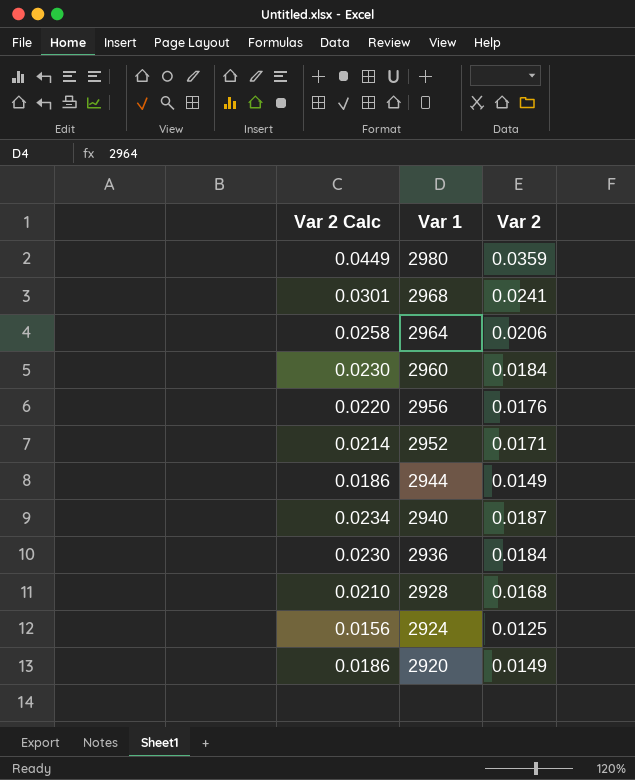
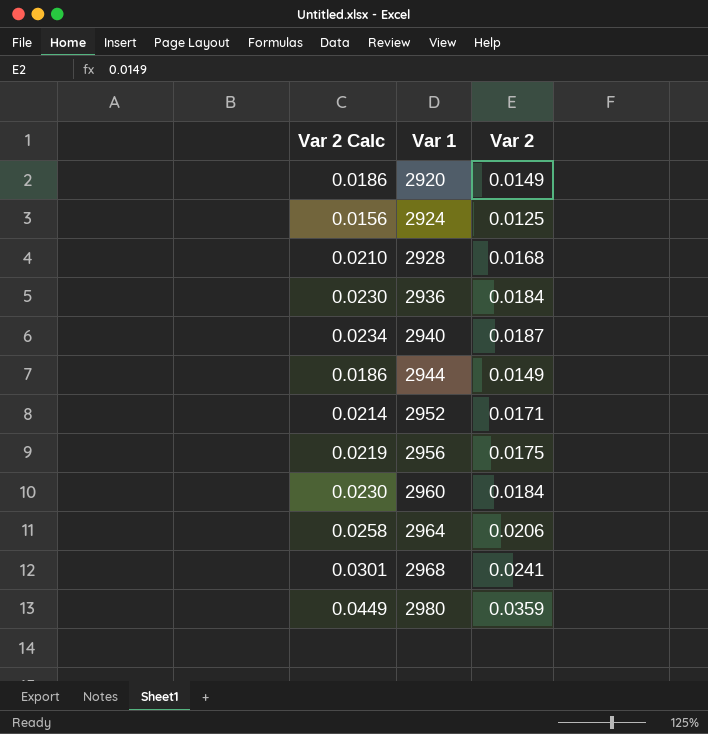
row order: Var 1 descending -> Var 1 ascending
2956 | Var 2 Calc: 0.0220 -> 0.0219
2956 | Var 2: 0.0176 -> 0.0175

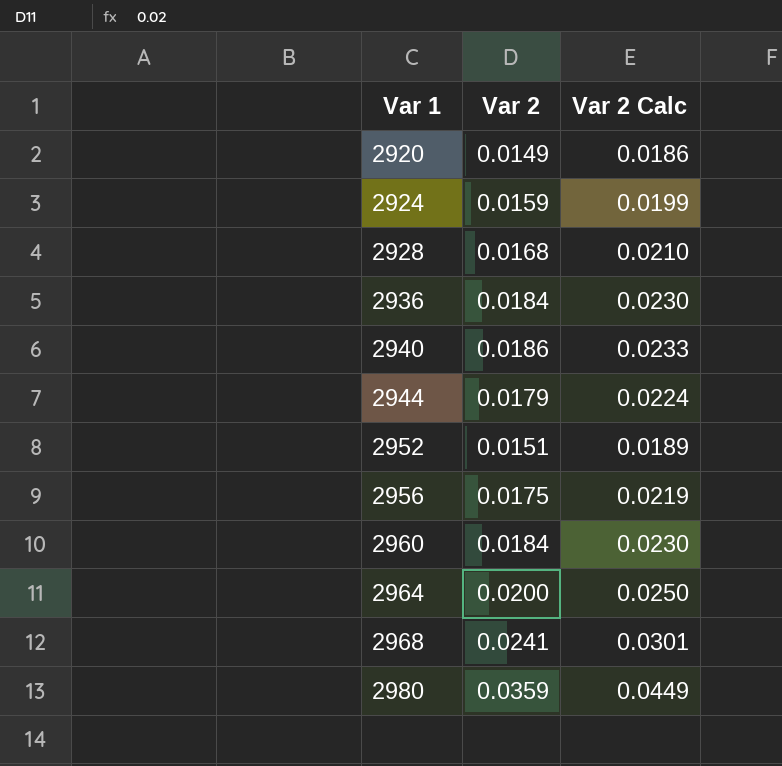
column Var 2 Calc | position: 1 -> 3
2924 | Var 2: 0.0125 -> 0.0159
2924 | Var 2 Calc: 0.0156 -> 0.0199
2940 | Var 2: 0.0187 -> 0.0186
2940 | Var 2 Calc: 0.0234 -> 0.0233
2944 | Var 2: 0.0149 -> 0.0179
2944 | Var 2 Calc: 0.0186 -> 0.0224
2952 | Var 2: 0.0171 -> 0.0151
2952 | Var 2 Calc: 0.0214 -> 0.0189
2964 | Var 2: 0.0206 -> 0.0200
2964 | Var 2 Calc: 0.0258 -> 0.0250

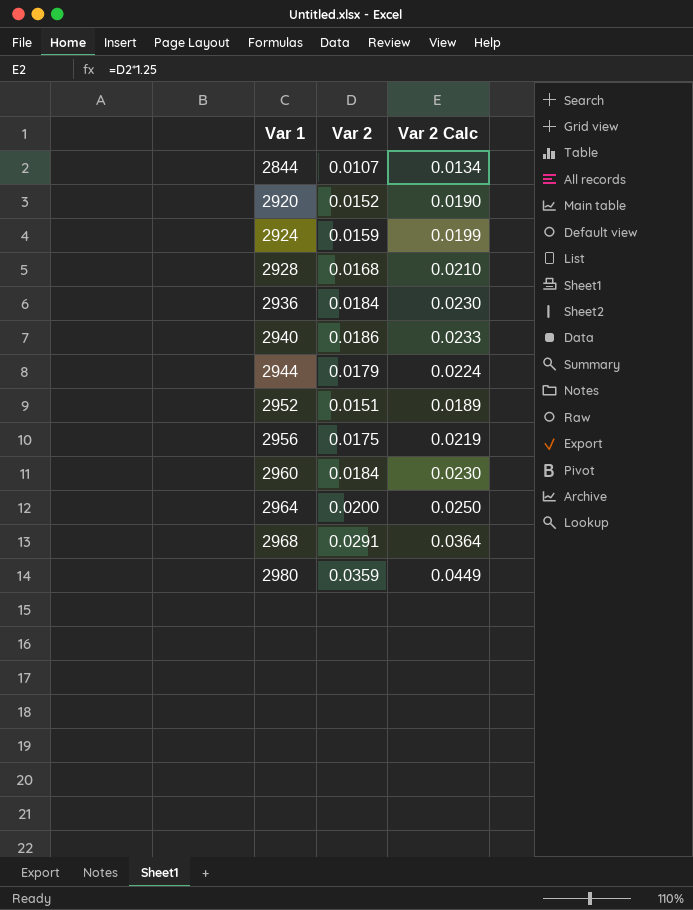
row 2844: none -> 0.0107 | 0.0134
2920 | Var 2: 0.0149 -> 0.0152
2920 | Var 2 Calc: 0.0186 -> 0.0190
2968 | Var 2: 0.0241 -> 0.0291
2968 | Var 2 Calc: 0.0301 -> 0.0364

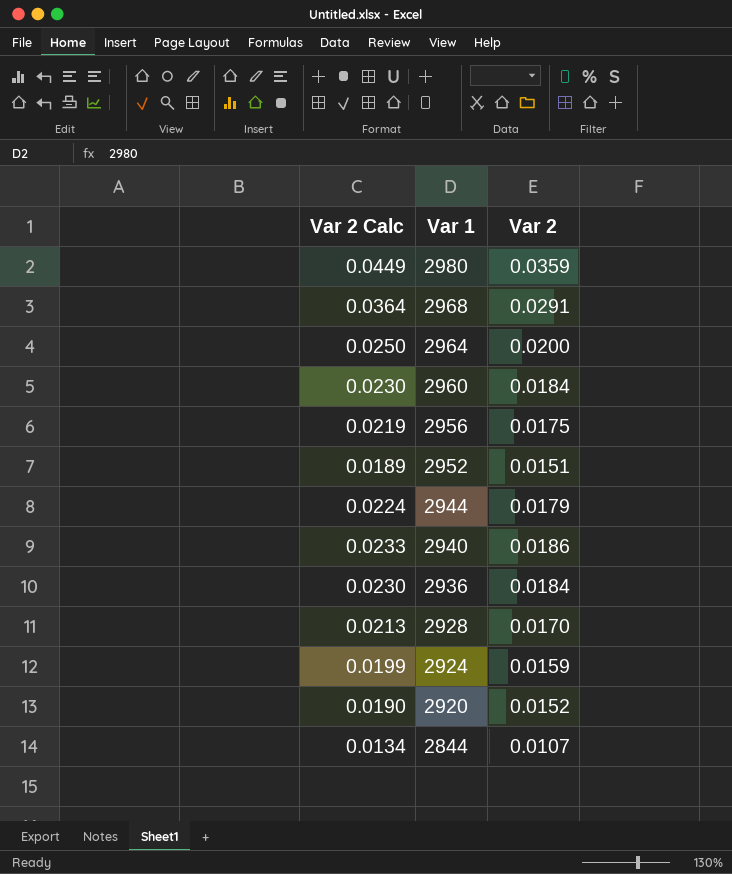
row order: Var 1 ascending -> Var 1 descending
column Var 2 Calc | position: 3 -> 1
2928 | Var 2 Calc: 0.0210 -> 0.0213
2928 | Var 2: 0.0168 -> 0.0170

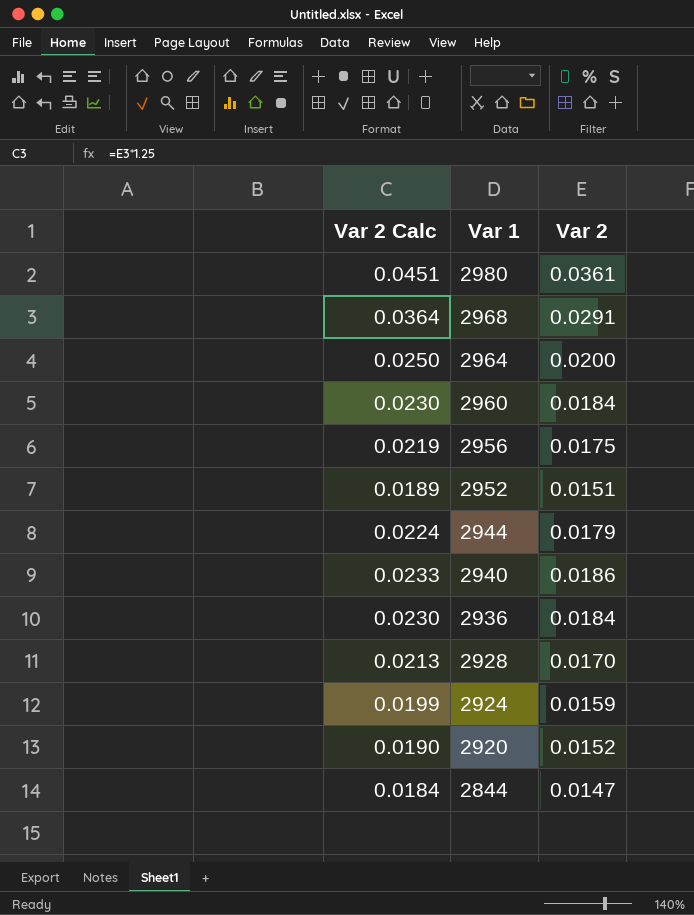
2980 | Var 2 Calc: 0.0449 -> 0.0451
2980 | Var 2: 0.0359 -> 0.0361
2844 | Var 2 Calc: 0.0134 -> 0.0184
2844 | Var 2: 0.0107 -> 0.0147

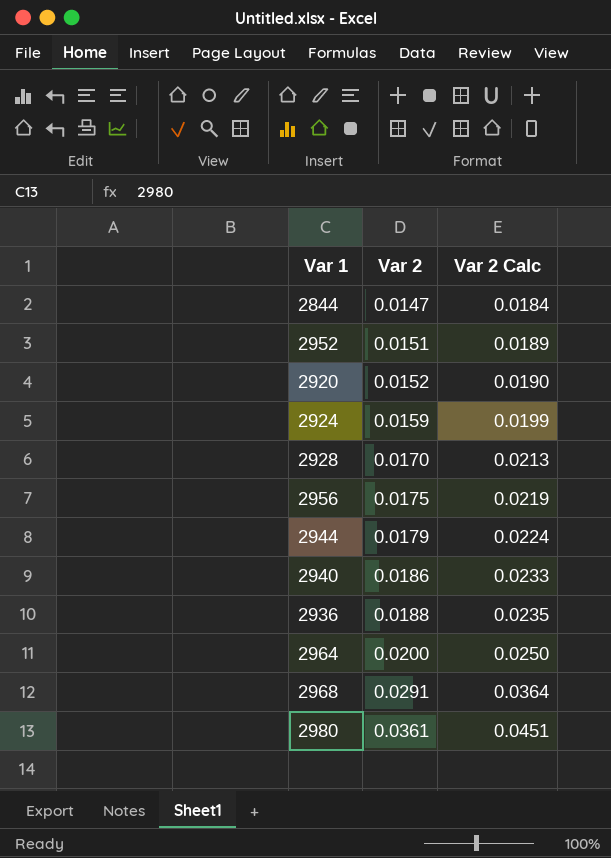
row order: Var 1 descending -> Var 2 ascending
column Var 2 Calc | position: 1 -> 3
row 2960: 0.0230 | 0.0184 -> none
2936 | Var 2: 0.0184 -> 0.0188
2936 | Var 2 Calc: 0.0230 -> 0.0235

